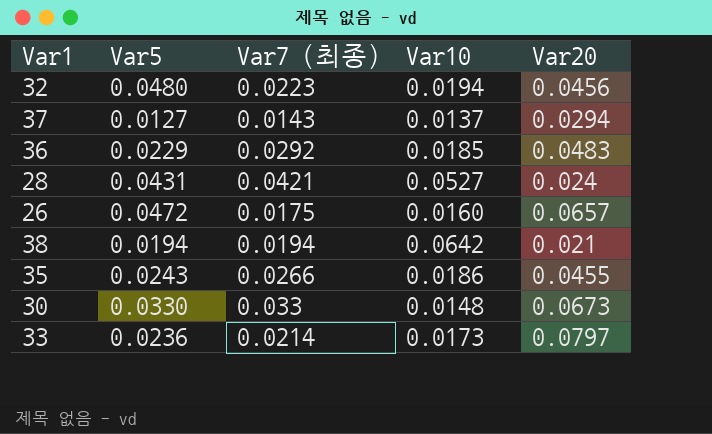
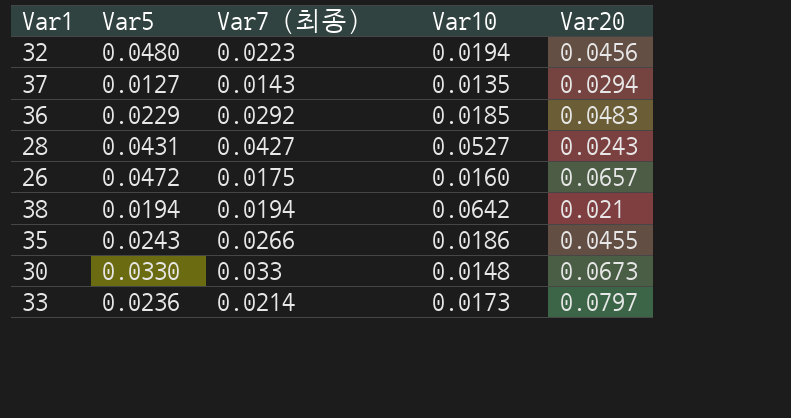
37 | Var10: 0.0137 -> 0.0135
28 | Var7 (최종): 0.0421 -> 0.0427
28 | Var20: 0.024 -> 0.0243

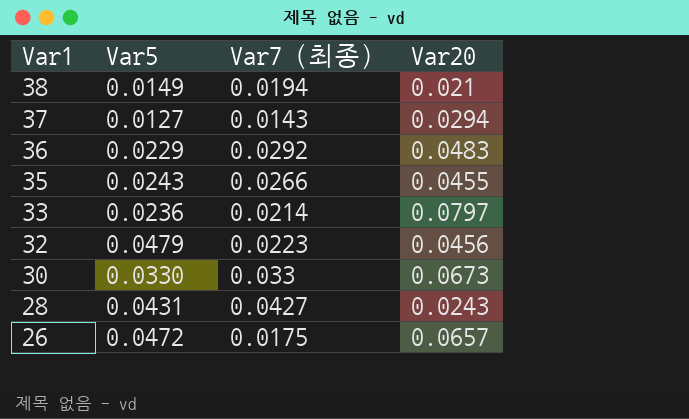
row order: none -> Var1 descending
column Var10 | position: 4 -> none
38 | Var5: 0.0194 -> 0.0149
32 | Var5: 0.0480 -> 0.0479

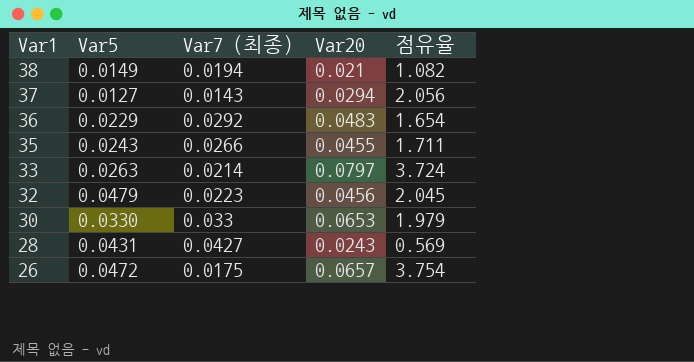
column 점유율 | formula: none -> [Var20] / [Var7 (최종)]
33 | Var5: 0.0236 -> 0.0263
30 | Var20: 0.0673 -> 0.0653

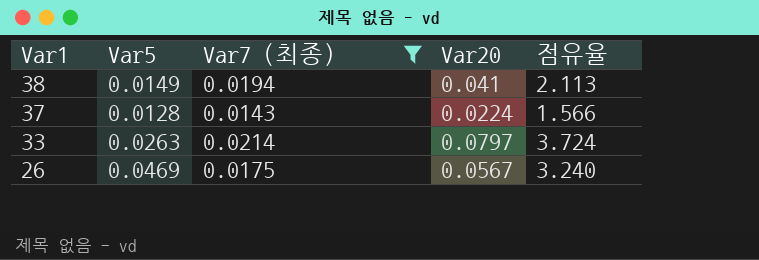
filter: none -> Var7 (최종) <= 0.0214
38 | Var20: 0.021 -> 0.041
38 | 점유율: 1.082 -> 2.113
37 | Var5: 0.0127 -> 0.0128
37 | Var20: 0.0294 -> 0.0224
37 | 점유율: 2.056 -> 1.566
26 | Var5: 0.0472 -> 0.0469
26 | Var20: 0.0657 -> 0.0567
26 | 점유율: 3.754 -> 3.240

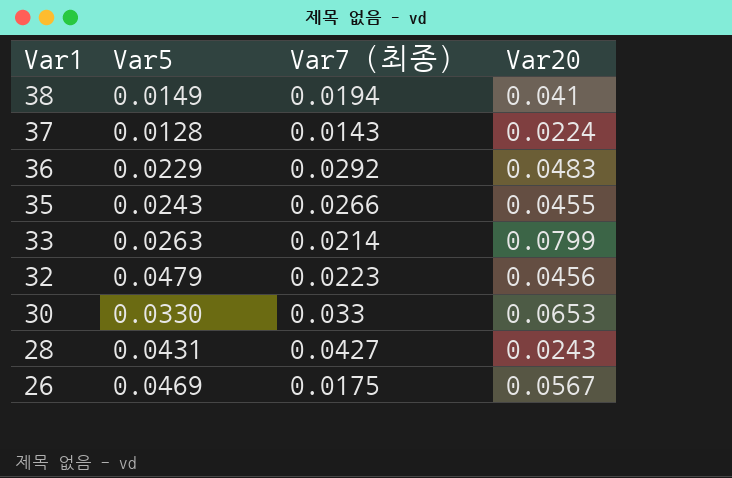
filter: Var7 (최종) <= 0.0214 -> none
column 점유율 | formula: [Var20] / [Var7 (최종)] -> none
33 | Var20: 0.0797 -> 0.0799

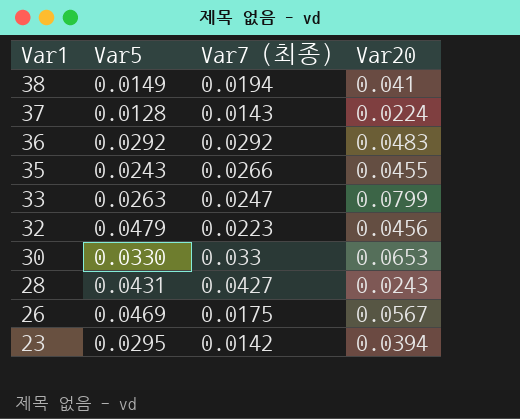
36 | Var5: 0.0229 -> 0.0292
33 | Var7 (최종): 0.0214 -> 0.0247
row 23: none -> 0.0295 | 0.0142 | 0.0394

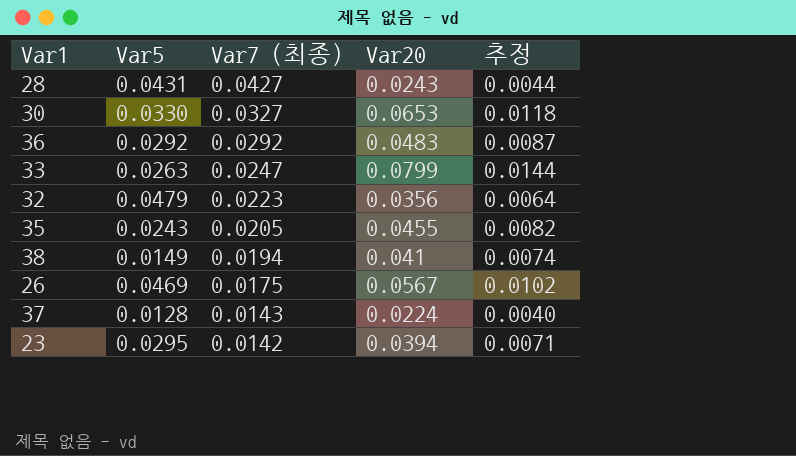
row order: Var1 descending -> Var7 (최종) descending
column 추정 | formula: none -> [Var20] * 0.18
30 | Var7 (최종): 0.033 -> 0.0327
32 | Var20: 0.0456 -> 0.0356
35 | Var7 (최종): 0.0266 -> 0.0205

